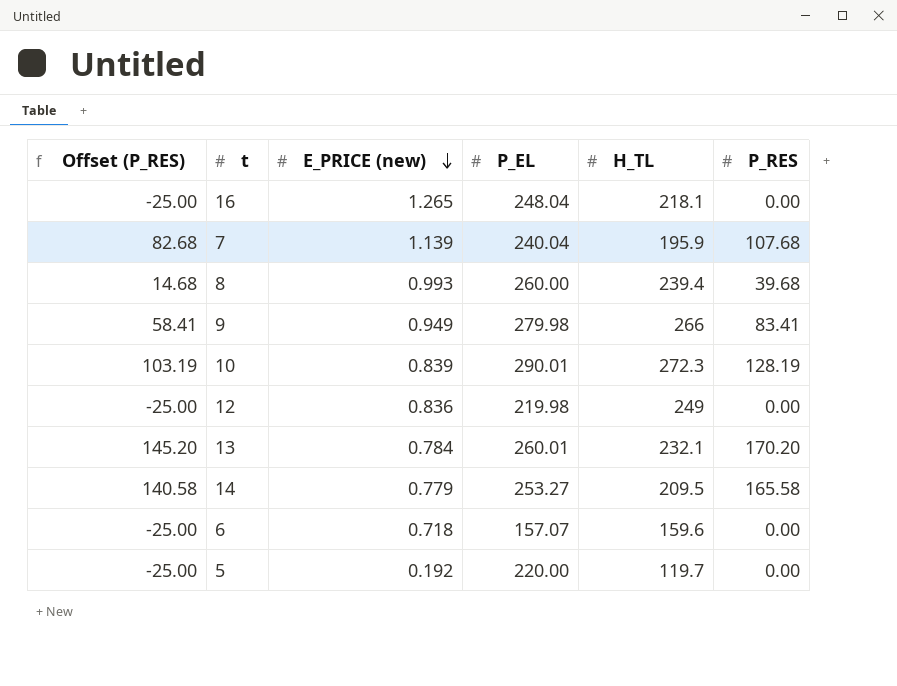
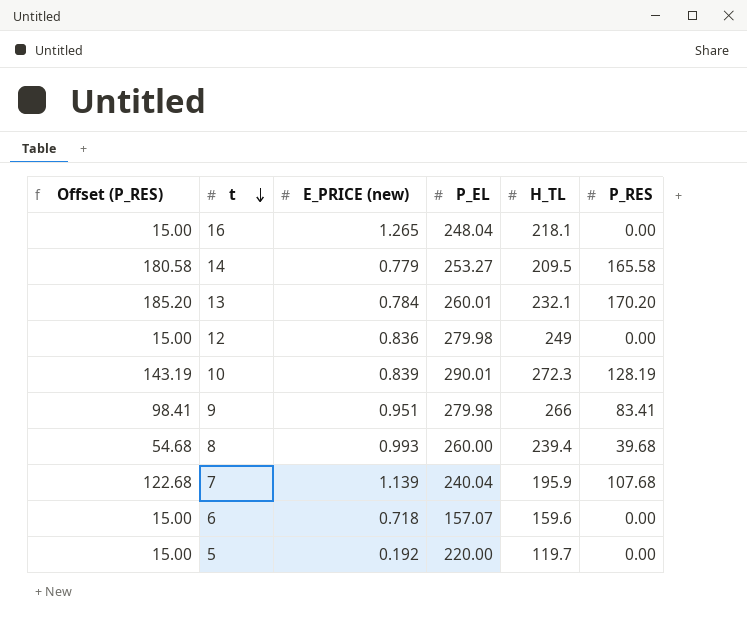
row order: E_PRICE (new) descending -> t descending
column Offset (P_RES) | formula: [P_RES] - 25 -> [P_RES] + 15
12 | P_EL: 219.98 -> 279.98
9 | E_PRICE (new): 0.949 -> 0.951

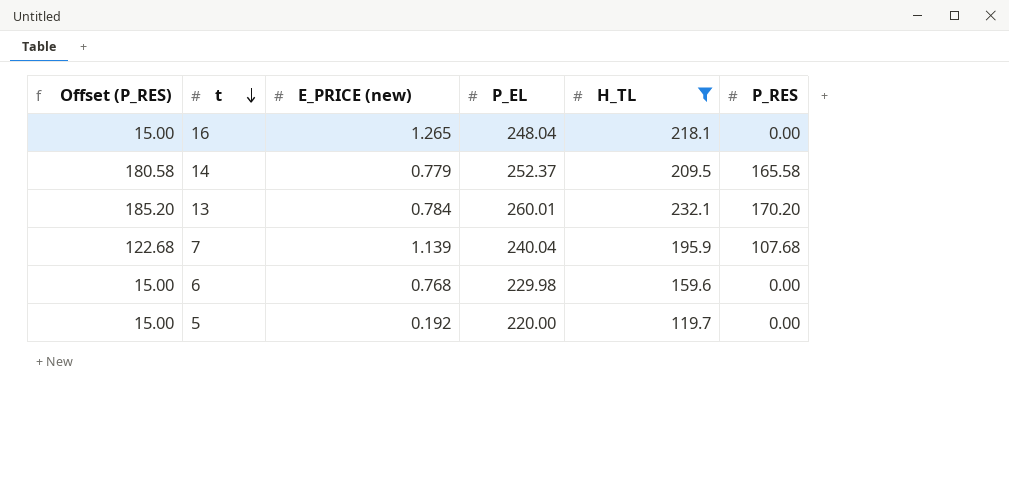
filter: none -> H_TL <= 232.1
14 | P_EL: 253.27 -> 252.37
6 | E_PRICE (new): 0.718 -> 0.768
6 | P_EL: 157.07 -> 229.98

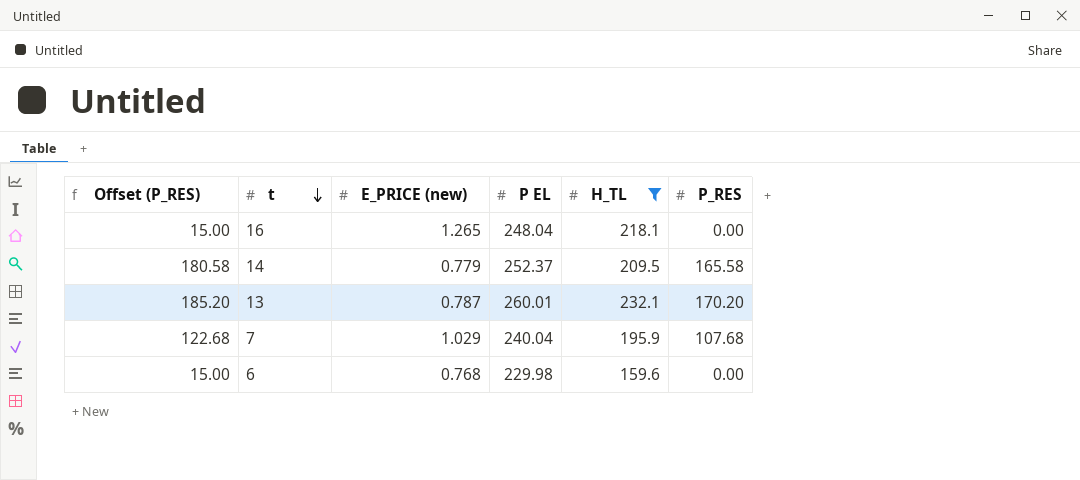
column name: P_EL -> P EL
row 5: 15.00 | 0.192 | 220.00 | 119.7 | 0.00 -> none
13 | E_PRICE (new): 0.784 -> 0.787
7 | E_PRICE (new): 1.139 -> 1.029

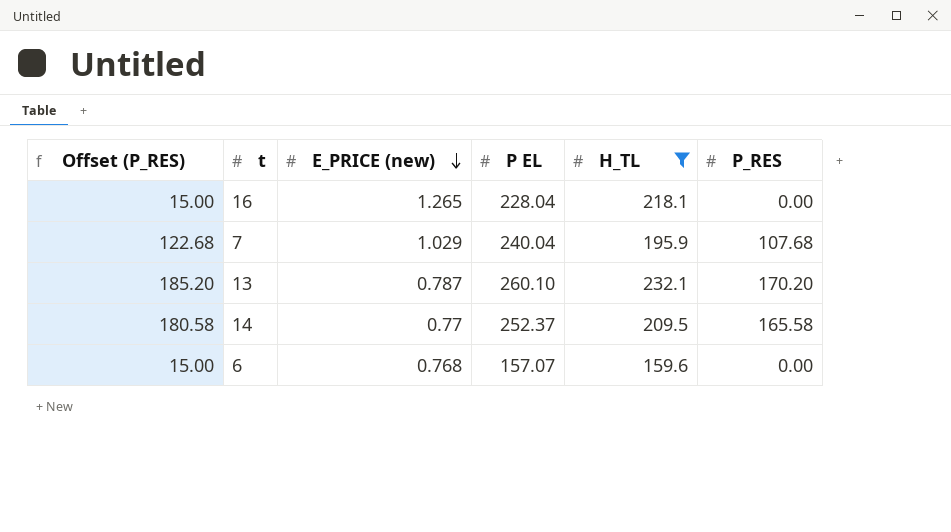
row order: t descending -> E_PRICE (new) descending
16 | P EL: 248.04 -> 228.04
13 | P EL: 260.01 -> 260.10
14 | E_PRICE (new): 0.779 -> 0.77
6 | P EL: 229.98 -> 157.07

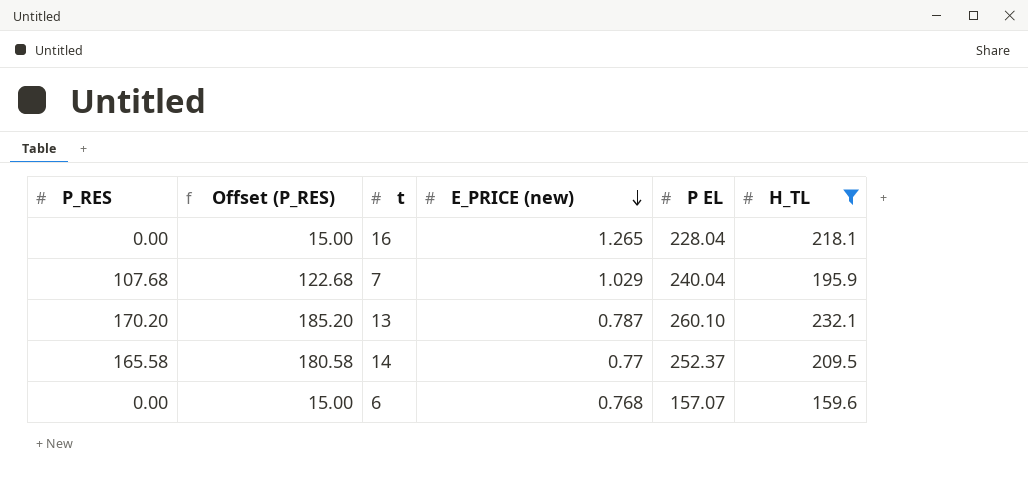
column P_RES | position: 6 -> 1

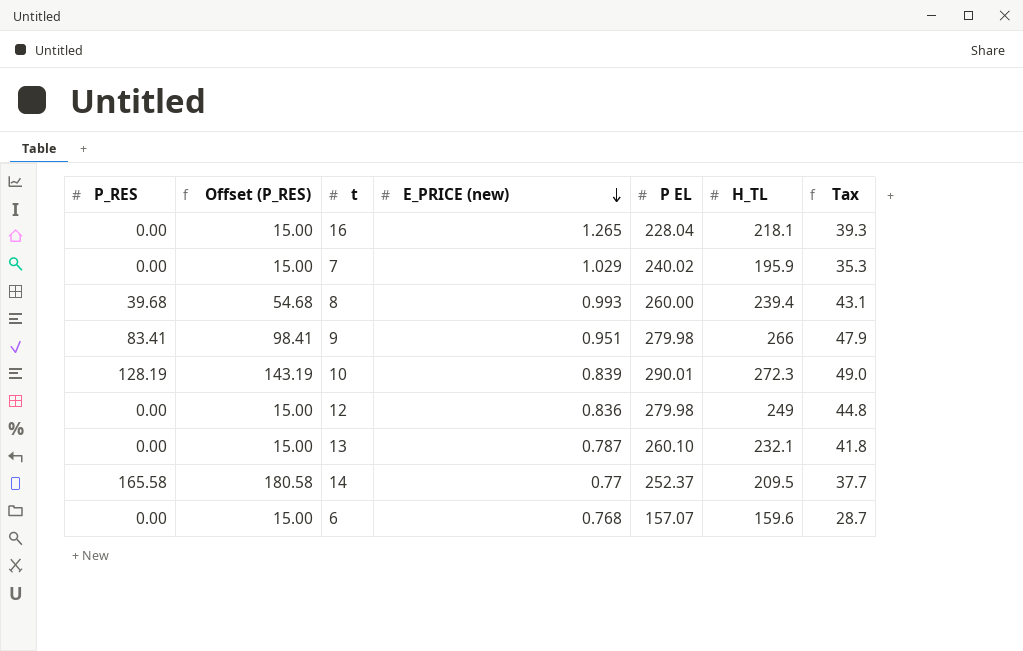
filter: H_TL <= 232.1 -> none
column Tax | formula: none -> [H_TL] * 0.18
7 | P_RES: 107.68 -> 0.00
7 | Offset (P_RES): 122.68 -> 15.00
7 | P EL: 240.04 -> 240.02
13 | P_RES: 170.20 -> 0.00
13 | Offset (P_RES): 185.20 -> 15.00

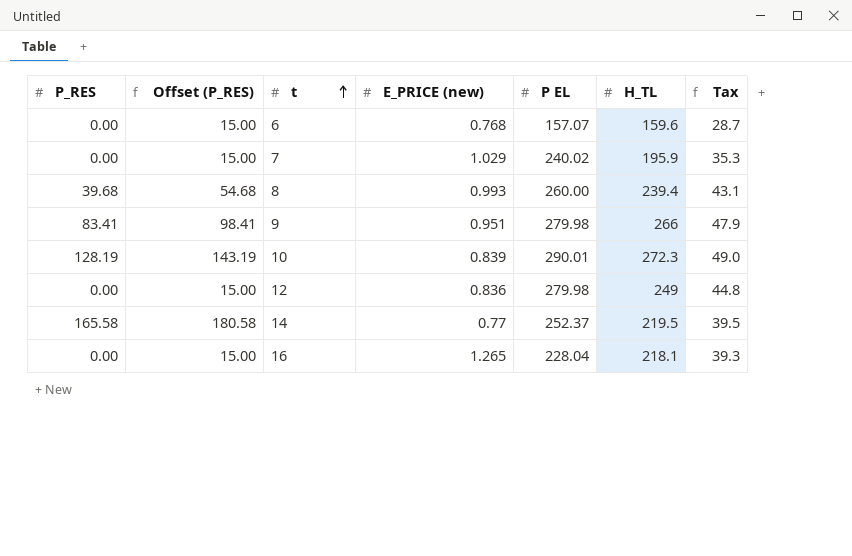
row order: E_PRICE (new) descending -> t ascending
row 13: 0.00 | 15.00 | 0.787 | 260.10 | 232.1 | 41.8 -> none
14 | H_TL: 209.5 -> 219.5
14 | Tax: 37.7 -> 39.5

